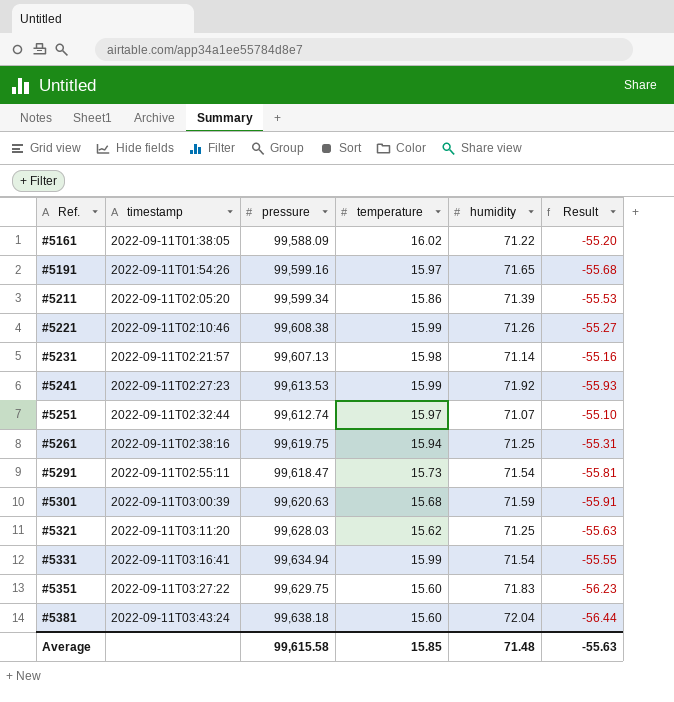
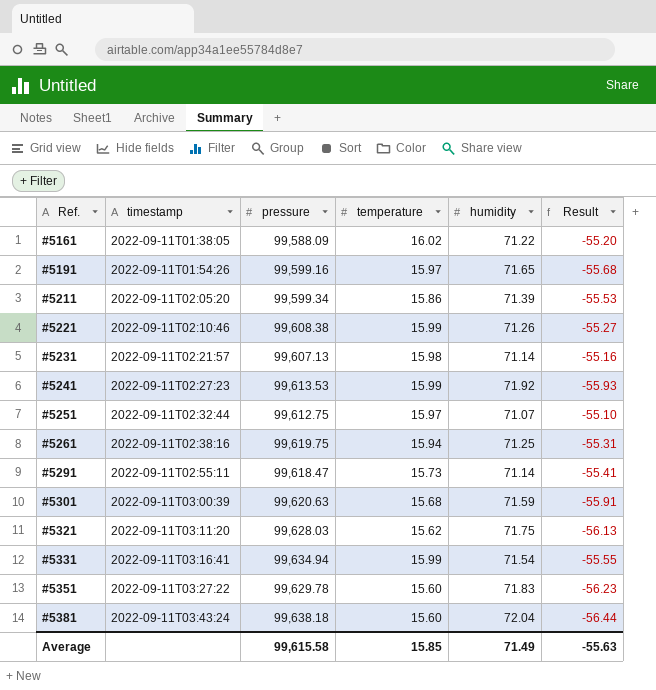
#5251 | pressure: 99,612.74 -> 99,612.75
#5291 | humidity: 71.54 -> 71.14
#5291 | Result: -55.81 -> -55.41
#5321 | humidity: 71.25 -> 71.75
#5321 | Result: -55.63 -> -56.13
#5351 | pressure: 99,629.75 -> 99,629.78
Average | humidity: 71.48 -> 71.49

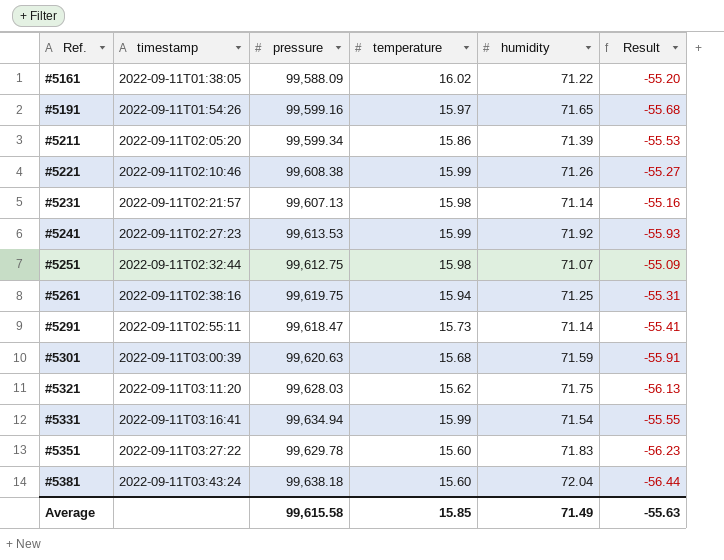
#5251 | temperature: 15.97 -> 15.98
#5251 | Result: -55.10 -> -55.09

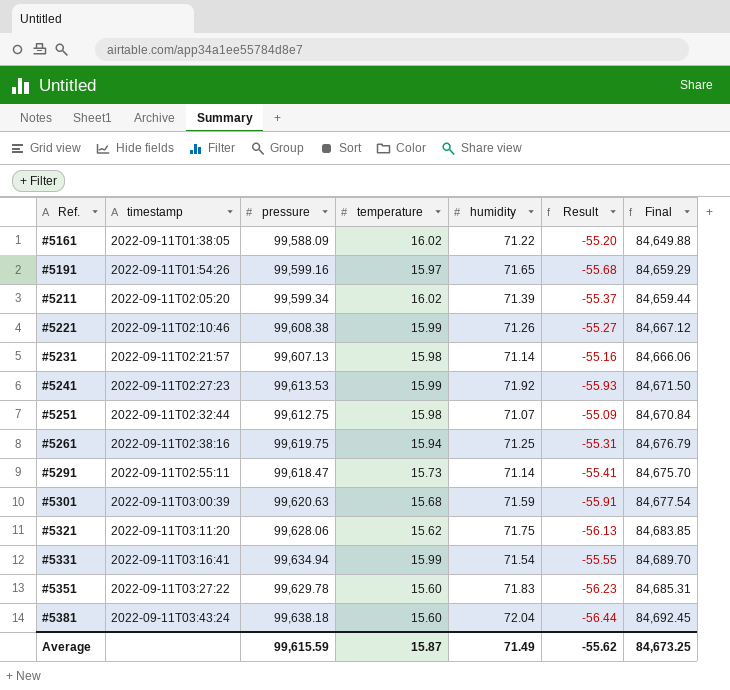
column Final | formula: none -> [pressure] * 0.85
#5211 | temperature: 15.86 -> 16.02
#5211 | Result: -55.53 -> -55.37
#5321 | pressure: 99,628.03 -> 99,628.06
Average | pressure: 99,615.58 -> 99,615.59
Average | temperature: 15.85 -> 15.87
Average | Result: -55.63 -> -55.62

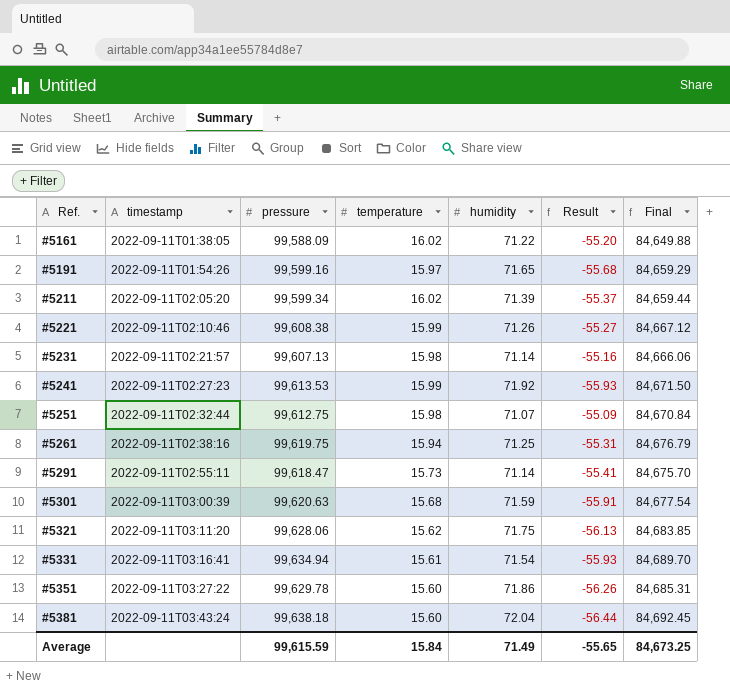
#5331 | temperature: 15.99 -> 15.61
#5331 | Result: -55.55 -> -55.93
#5351 | humidity: 71.83 -> 71.86
#5351 | Result: -56.23 -> -56.26
Average | temperature: 15.87 -> 15.84
Average | Result: -55.62 -> -55.65

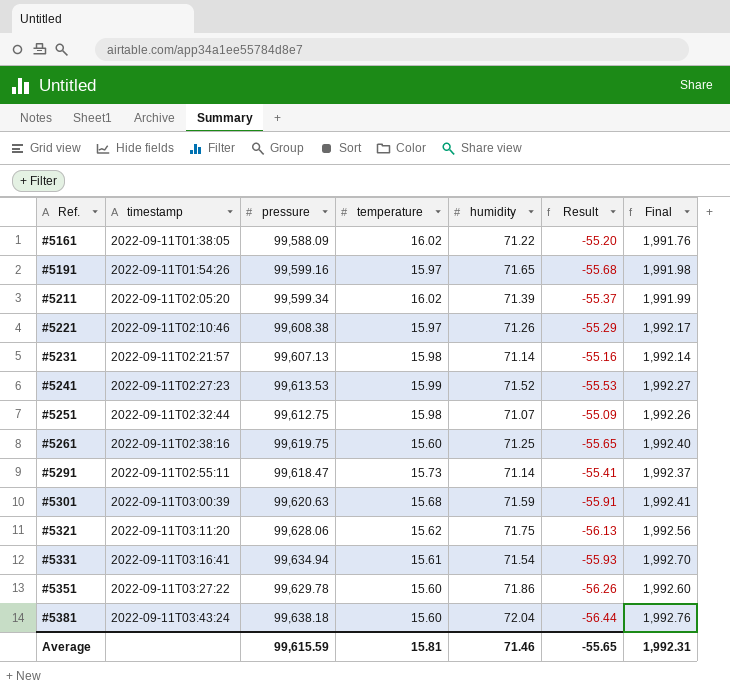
column Final | formula: [pressure] * 0.85 -> [pressure] * 0.02
#5221 | temperature: 15.99 -> 15.97
#5221 | Result: -55.27 -> -55.29
#5241 | humidity: 71.92 -> 71.52
#5241 | Result: -55.93 -> -55.53
#5261 | temperature: 15.94 -> 15.60
#5261 | Result: -55.31 -> -55.65
Average | temperature: 15.84 -> 15.81
Average | humidity: 71.49 -> 71.46
Average | Final: 84,673.25 -> 1,992.31

